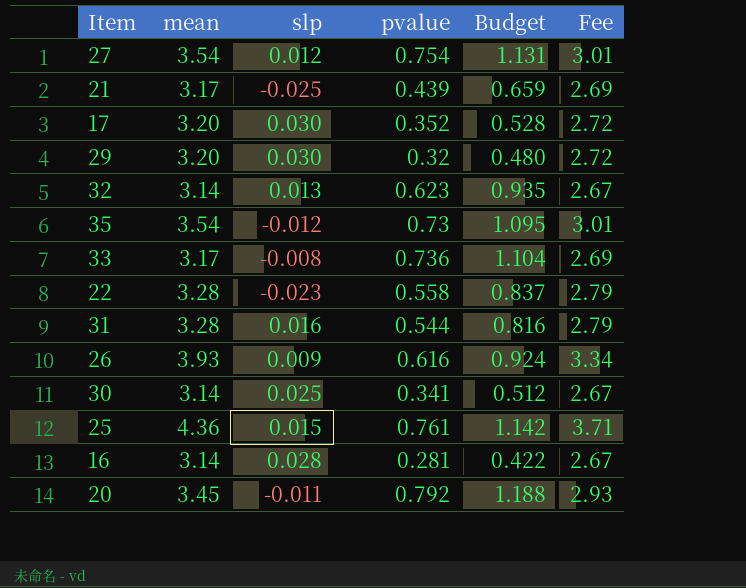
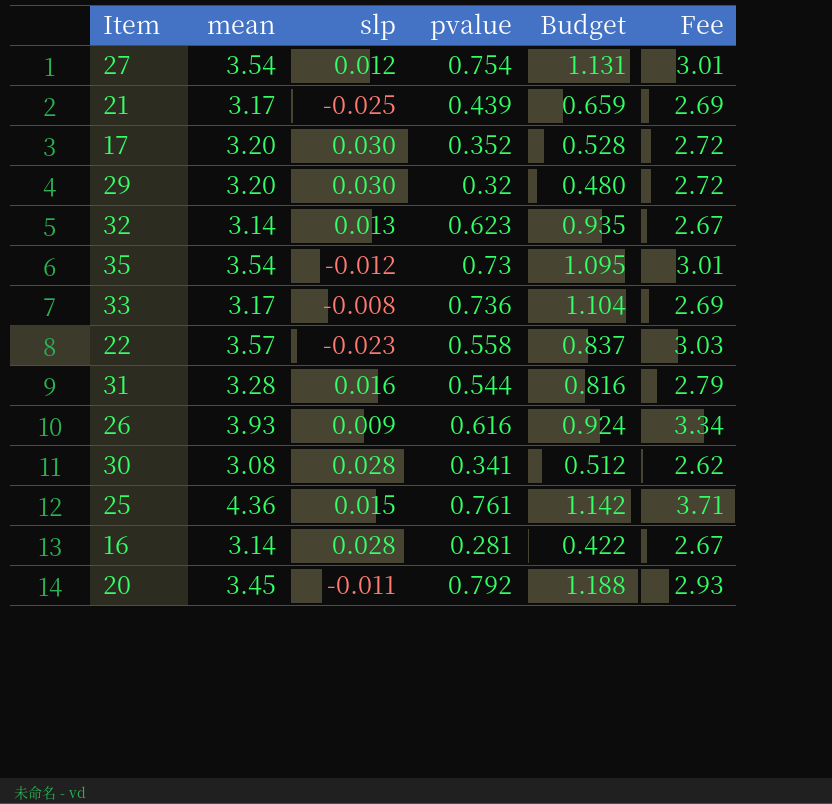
22 | mean: 3.28 -> 3.57
22 | Fee: 2.79 -> 3.03
30 | mean: 3.14 -> 3.08
30 | slp: 0.025 -> 0.028
30 | Fee: 2.67 -> 2.62

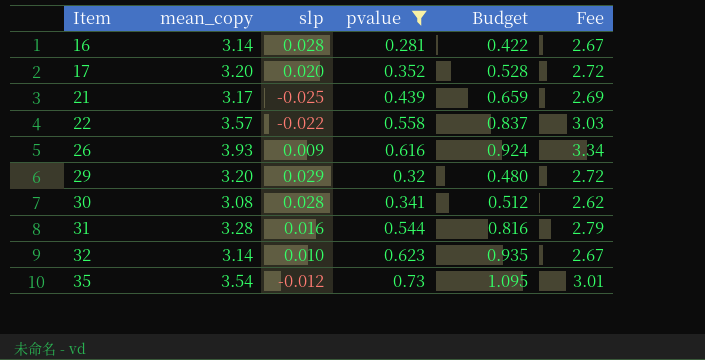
filter: none -> pvalue <= 0.73
row order: none -> Item ascending
column name: mean -> mean_copy
17 | slp: 0.030 -> 0.020
22 | slp: -0.023 -> -0.022
29 | slp: 0.030 -> 0.029
32 | slp: 0.013 -> 0.010

